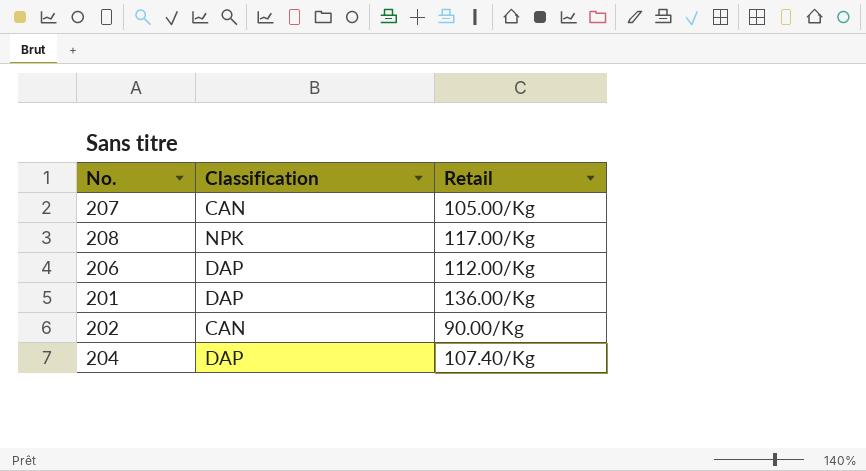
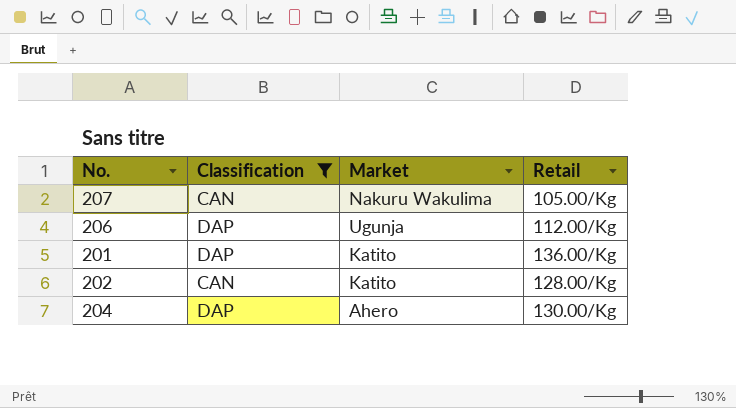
filter: none -> Classification != NPK
column Market | position: none -> 3
202 | Retail: 90.00/Kg -> 128.00/Kg
204 | Retail: 107.40/Kg -> 130.00/Kg

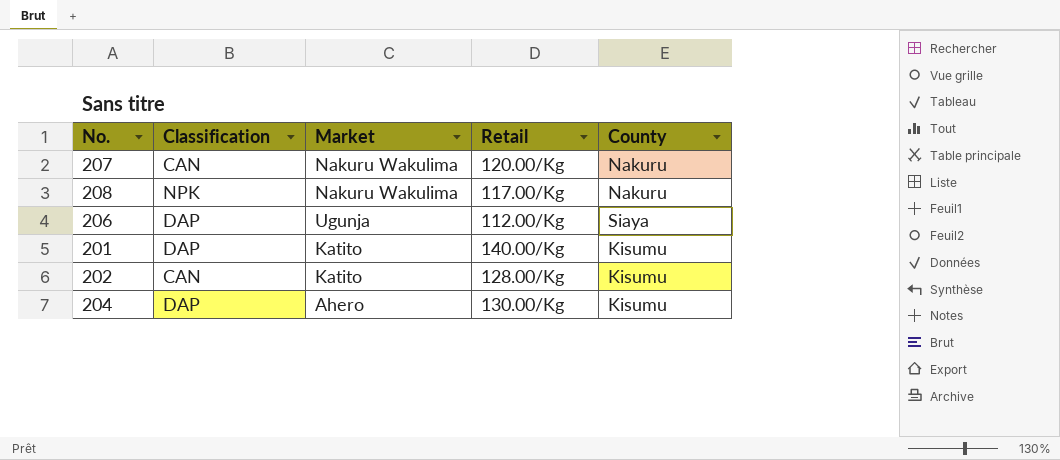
filter: Classification != NPK -> none
column County | position: none -> 5
207 | Retail: 105.00/Kg -> 120.00/Kg
201 | Retail: 136.00/Kg -> 140.00/Kg

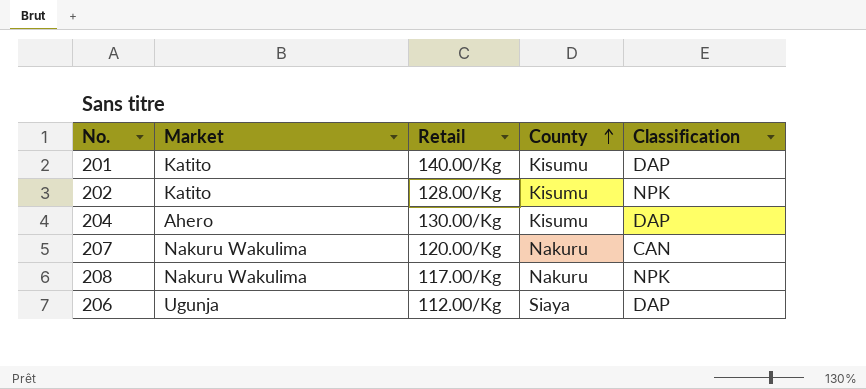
row order: none -> County ascending
column Classification | position: 2 -> 5
202 | Classification: CAN -> NPK

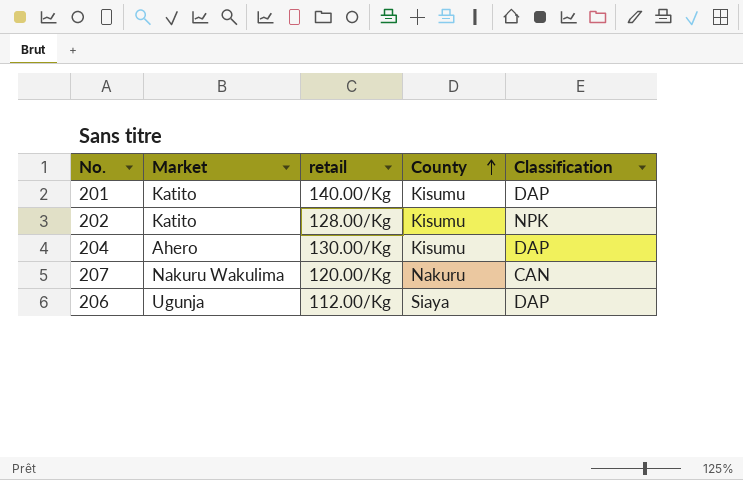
column name: Retail -> retail
row 208: Nakuru Wakulima | 117.00/Kg | Nakuru | NPK -> none

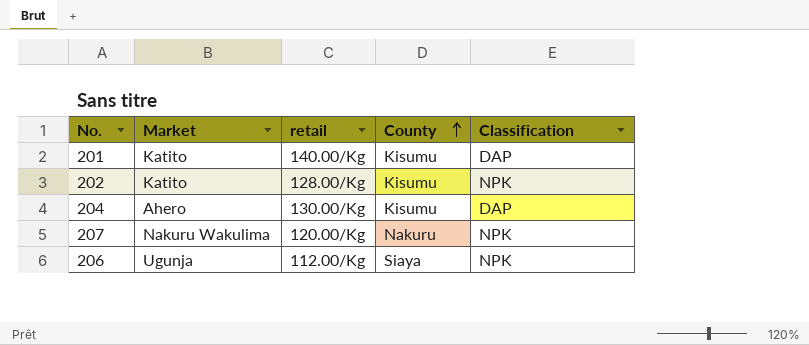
207 | Classification: CAN -> NPK
206 | Classification: DAP -> NPK

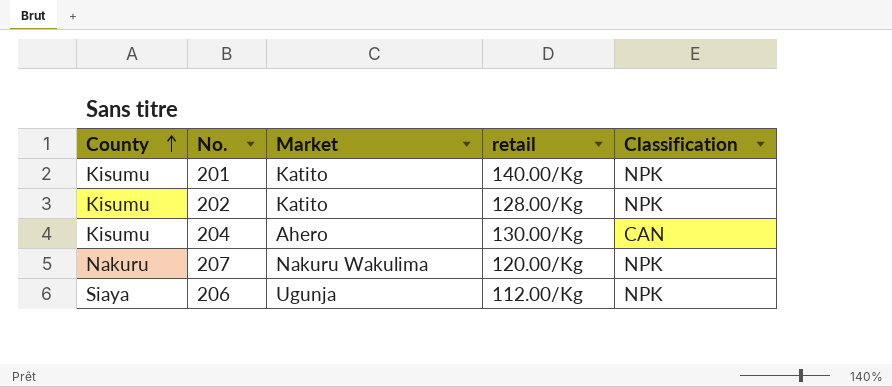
column County | position: 4 -> 1
201 | Classification: DAP -> NPK
204 | Classification: DAP -> CAN

